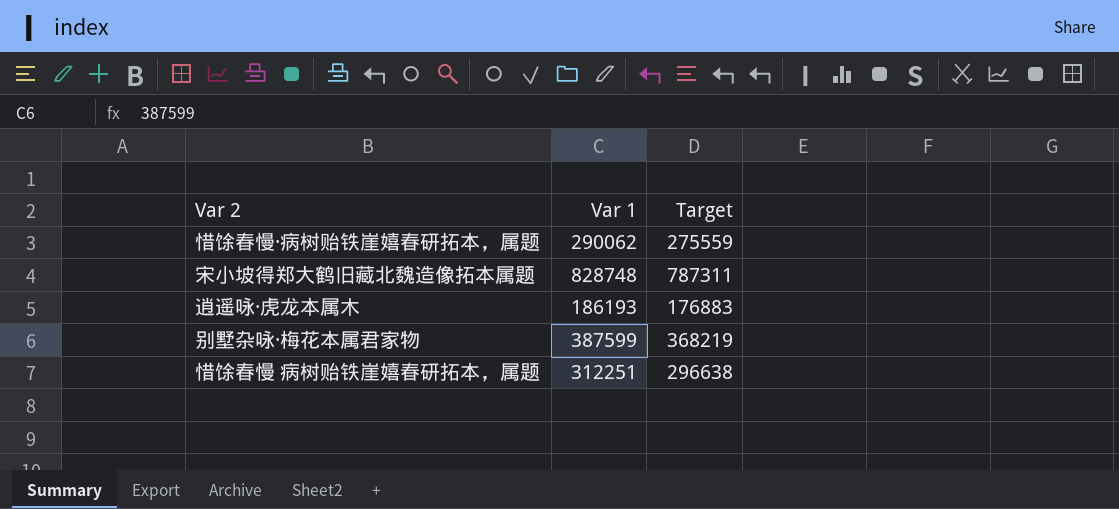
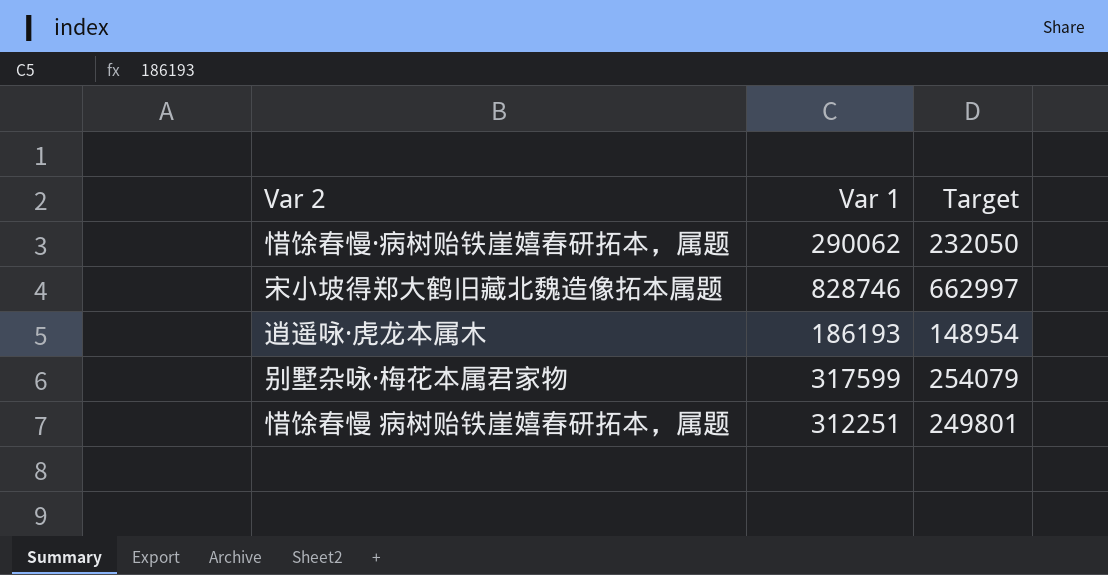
column Target | formula: [Var 1] * 0.95 -> [Var 1] * 0.8
宋小坡得郑大鹤旧藏北魏造像拓本属题 | Var 1: 828748 -> 828746
别墅杂咏·梅花本属君家物 | Var 1: 387599 -> 317599

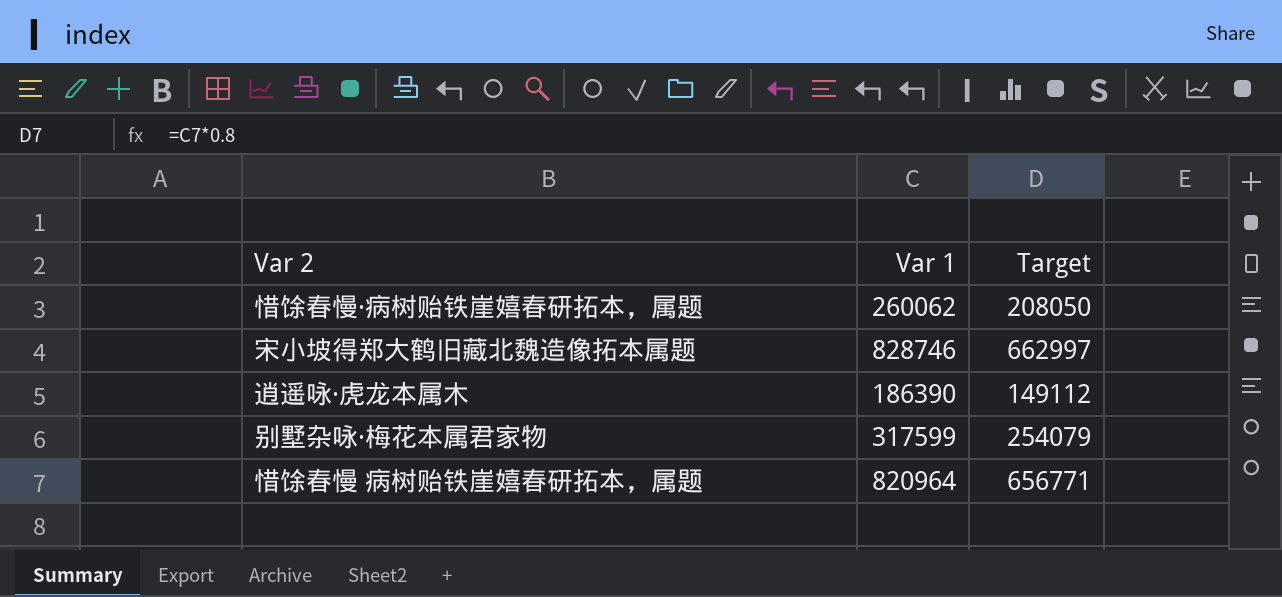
惜馀春慢·病树贻铁崖嬉春研拓本，属题 | Var 1: 290062 -> 260062
惜馀春慢·病树贻铁崖嬉春研拓本，属题 | Target: 232050 -> 208050
逍遥咏·虎龙本属木 | Var 1: 186193 -> 186390
逍遥咏·虎龙本属木 | Target: 148954 -> 149112
惜馀春慢 病树贻铁崖嬉春研拓本，属题 | Var 1: 312251 -> 820964
惜馀春慢 病树贻铁崖嬉春研拓本，属题 | Target: 249801 -> 656771

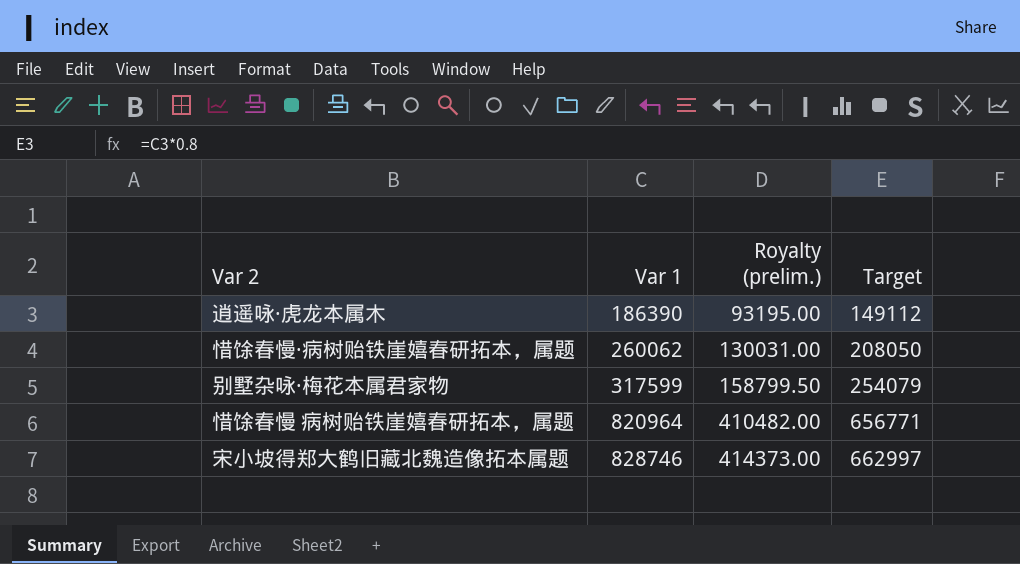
row order: none -> Var 1 ascending
column Royalty (prelim.) | formula: none -> [Var 1] * 0.5

